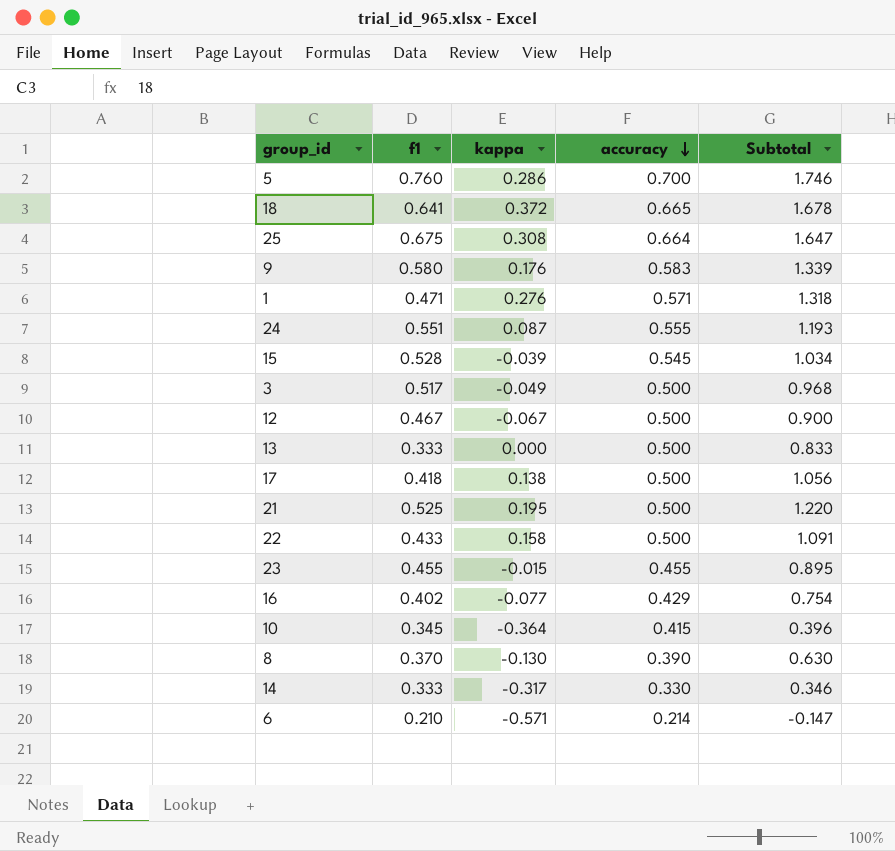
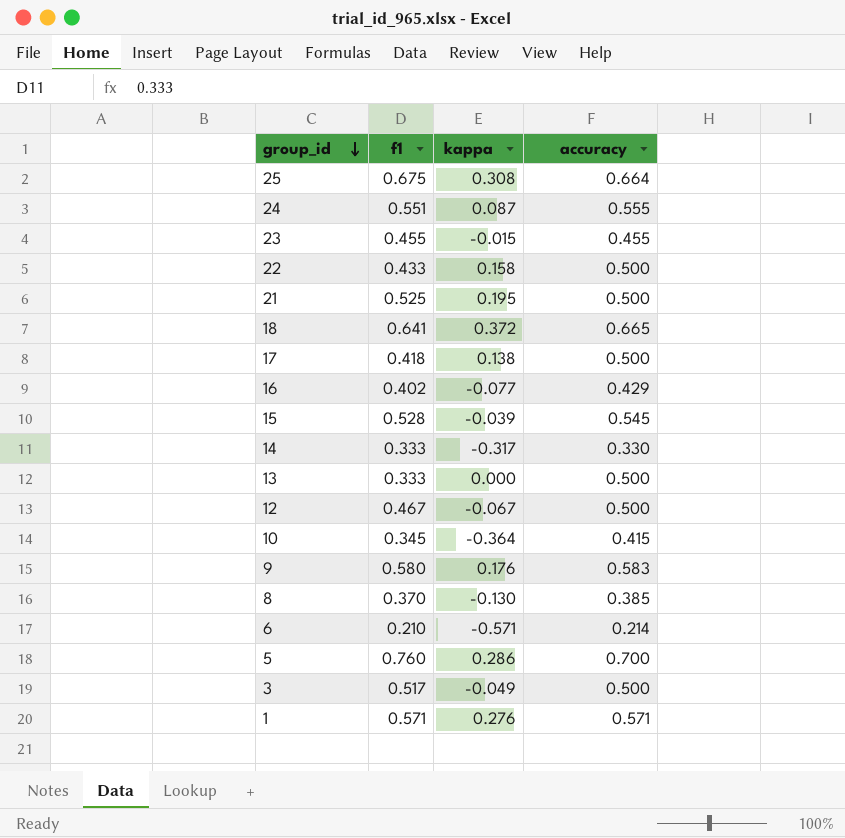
row order: accuracy descending -> group_id descending
column Subtotal | formula: [f1] + [kappa] + [accuracy] -> none
8 | accuracy: 0.390 -> 0.385
1 | f1: 0.471 -> 0.571

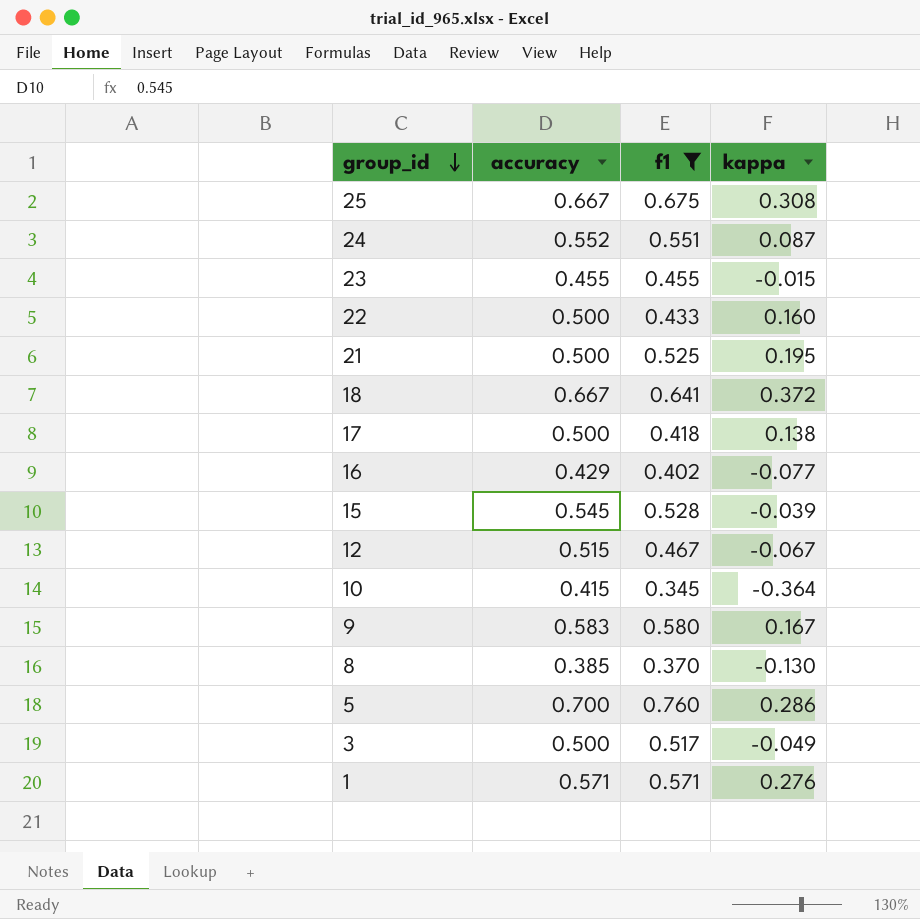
filter: none -> f1 >= 0.345
column accuracy | position: 4 -> 2
25 | accuracy: 0.664 -> 0.667
24 | accuracy: 0.555 -> 0.552
22 | kappa: 0.158 -> 0.160
18 | accuracy: 0.665 -> 0.667
12 | accuracy: 0.500 -> 0.515
9 | kappa: 0.176 -> 0.167

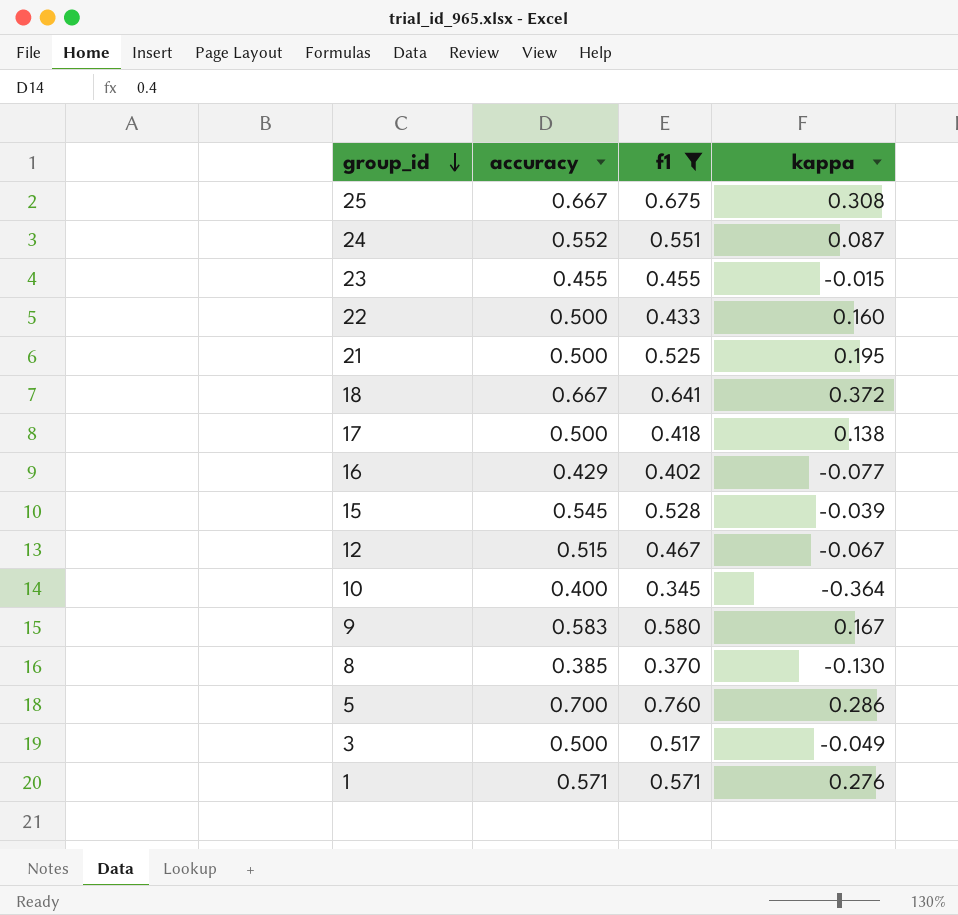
10 | accuracy: 0.415 -> 0.400

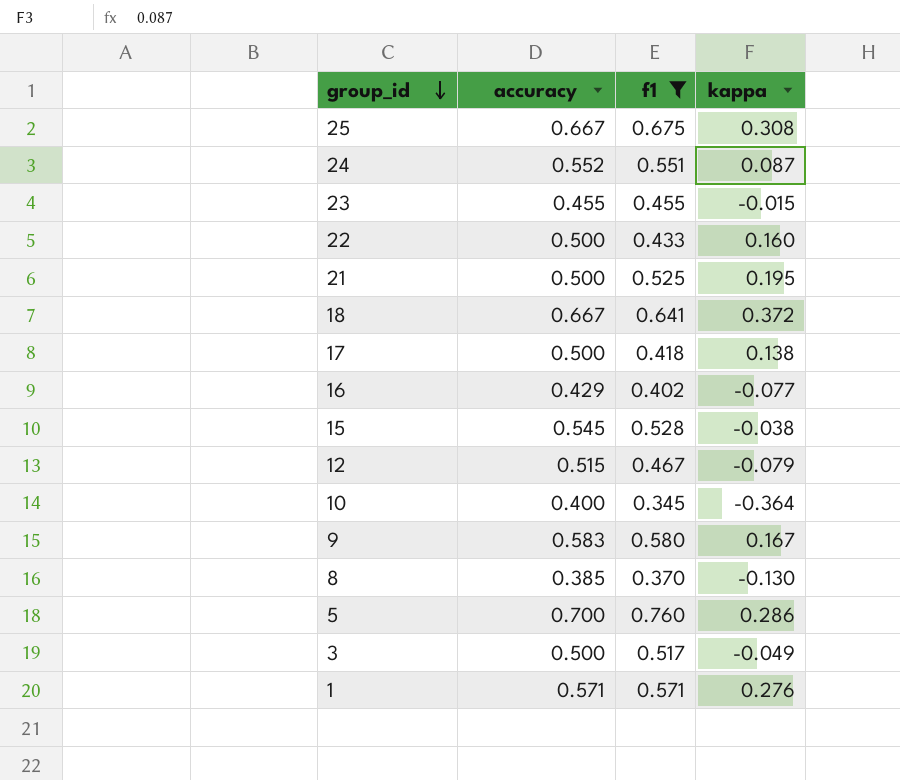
15 | kappa: -0.039 -> -0.038
12 | kappa: -0.067 -> -0.079

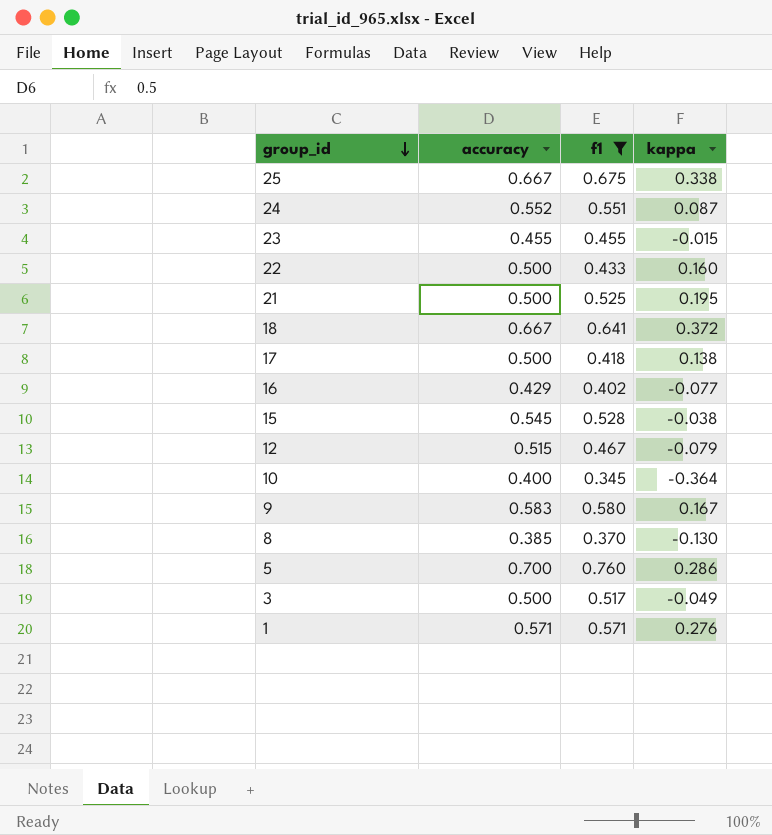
25 | kappa: 0.308 -> 0.338

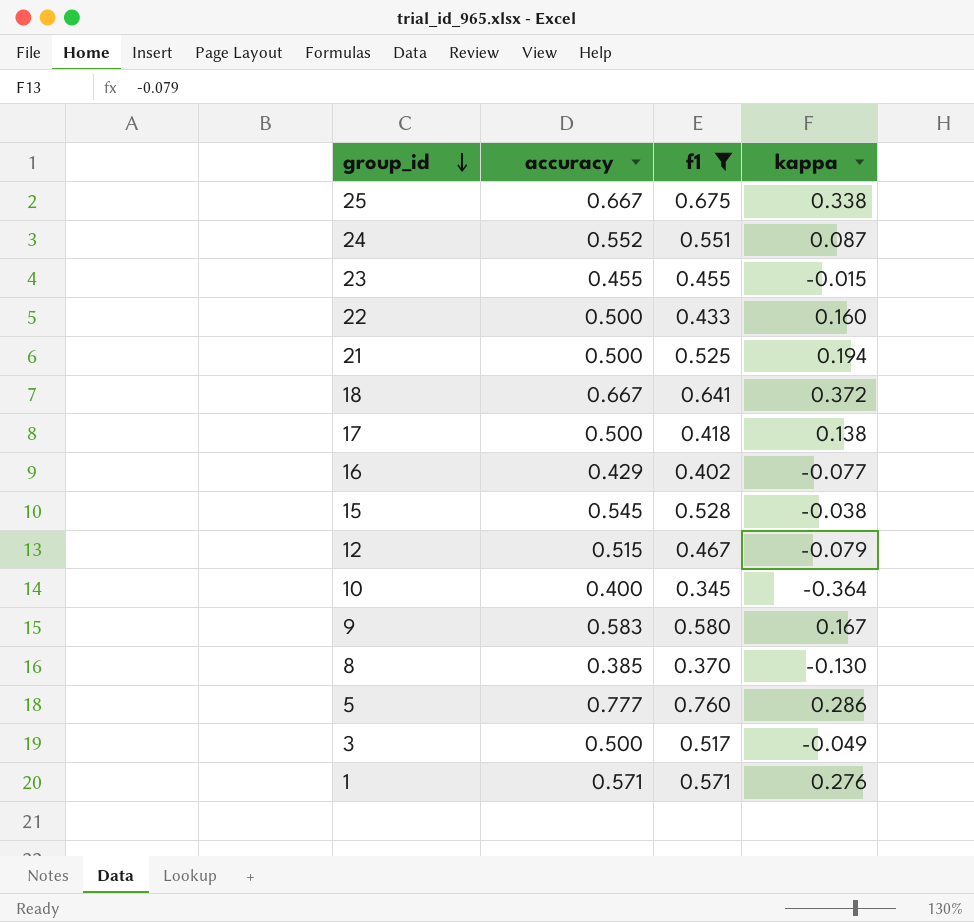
21 | kappa: 0.195 -> 0.194
5 | accuracy: 0.700 -> 0.777

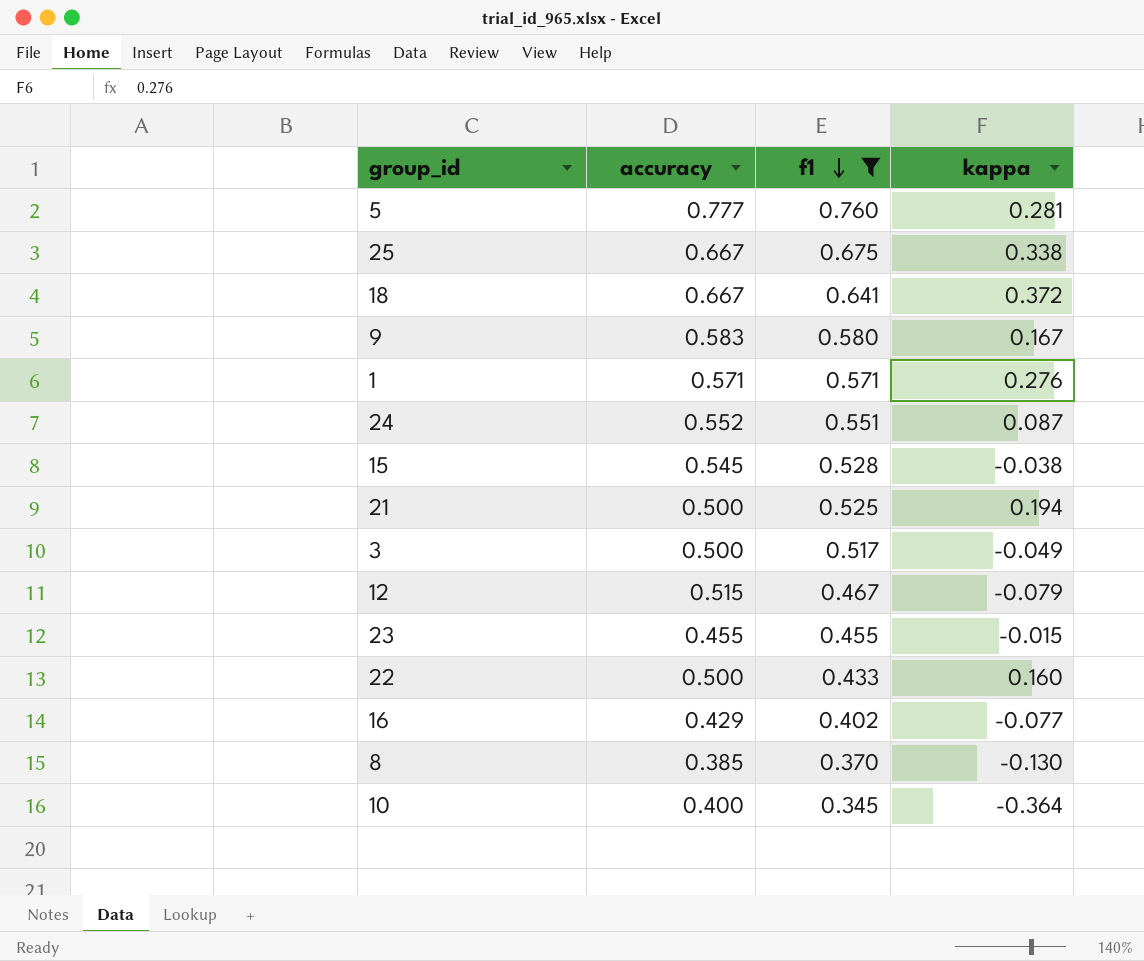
row order: group_id descending -> f1 descending
row 17: 0.500 | 0.418 | 0.138 -> none
5 | kappa: 0.286 -> 0.281

